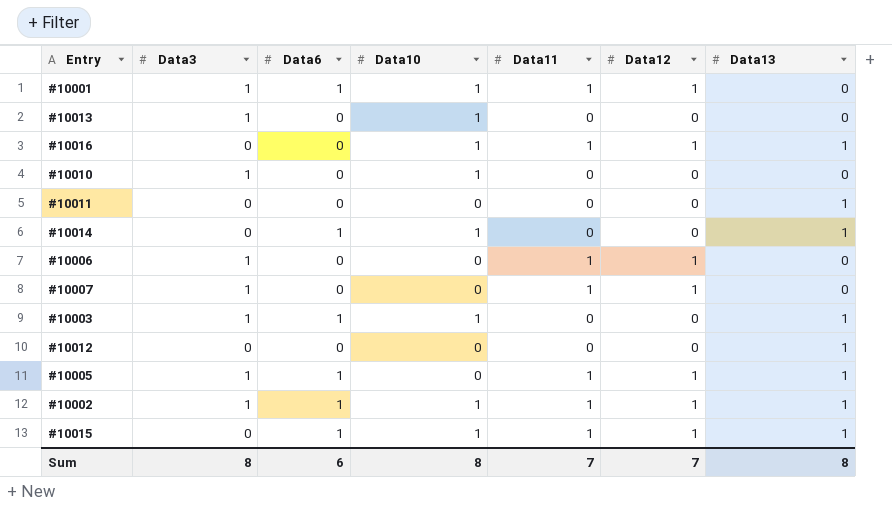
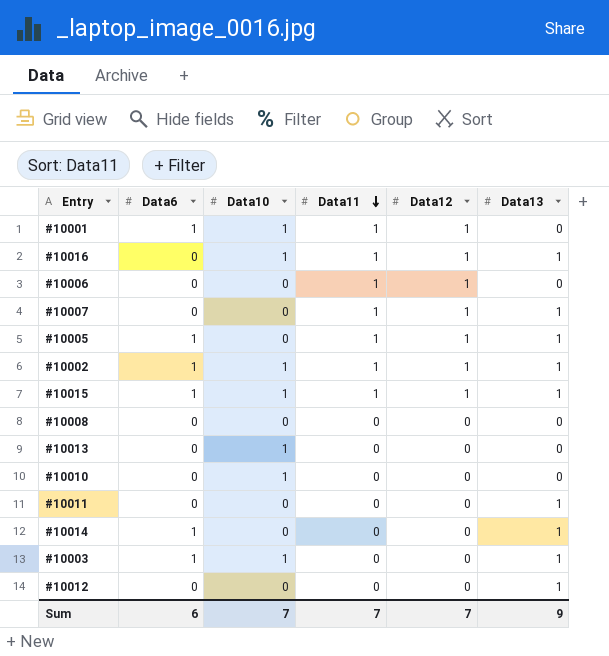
row order: none -> Data11 descending
column Data3 | position: 2 -> none
#10007 | Data13: 0 -> 1
row #10008: none -> 0 | 0 | 0 | 0 | 0
#10014 | Data10: 1 -> 0
Sum | Data10: 8 -> 7
Sum | Data13: 8 -> 9

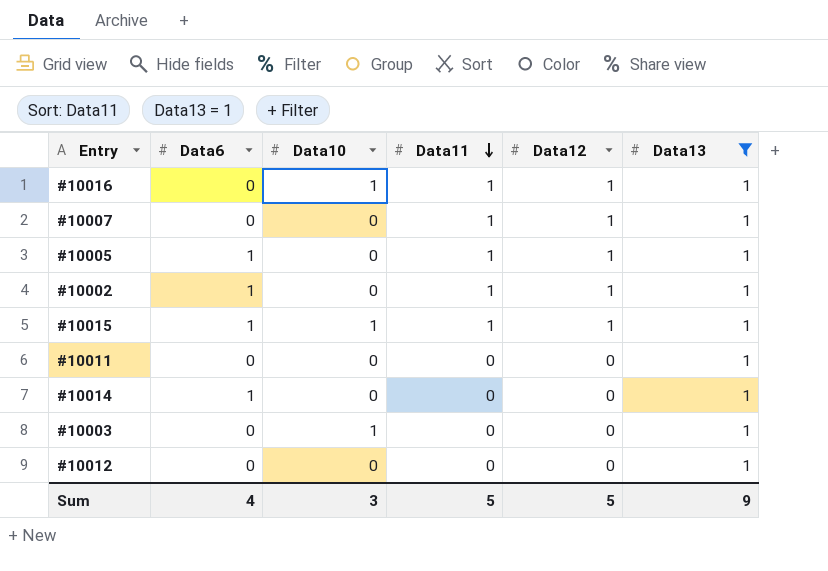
filter: none -> Data13 = 1
#10002 | Data10: 1 -> 0
#10003 | Data6: 1 -> 0
Sum | Data6: 6 -> 4
Sum | Data10: 7 -> 3
Sum | Data11: 7 -> 5
Sum | Data12: 7 -> 5

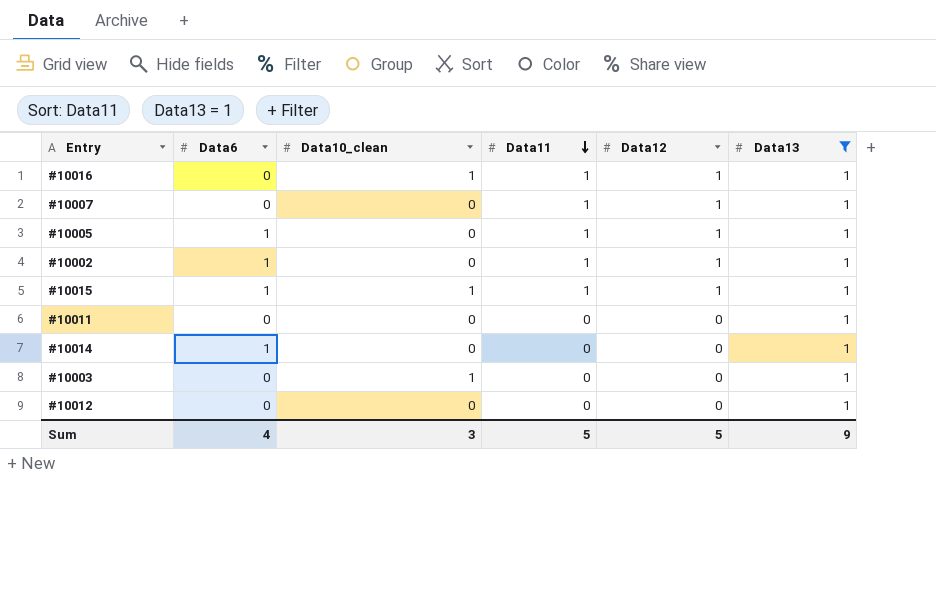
column name: Data10 -> Data10_clean

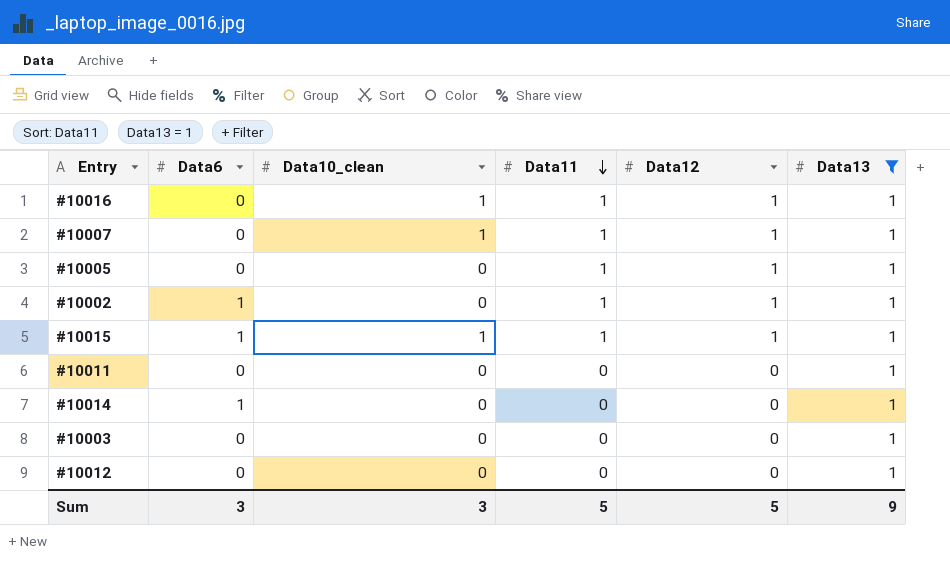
#10007 | Data10_clean: 0 -> 1
#10005 | Data6: 1 -> 0
#10003 | Data10_clean: 1 -> 0
Sum | Data6: 4 -> 3

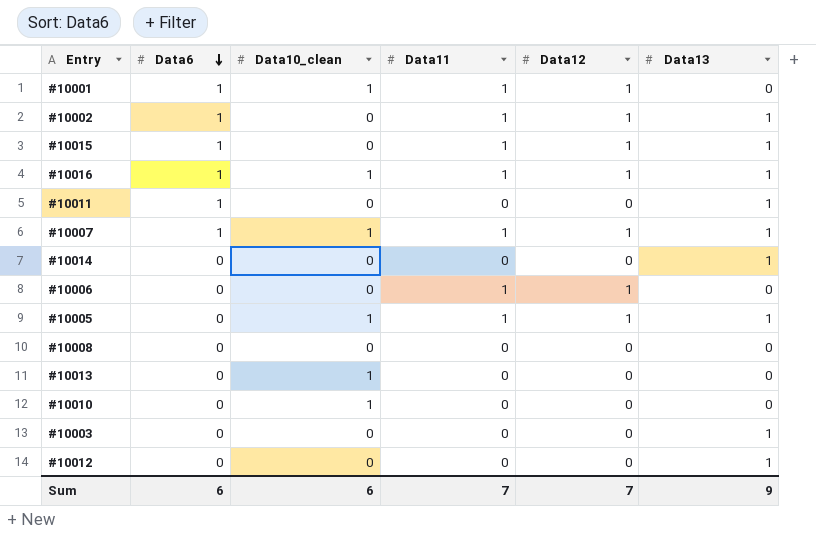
filter: Data13 = 1 -> none
row order: Data11 descending -> Data6 descending
#10015 | Data10_clean: 1 -> 0
#10016 | Data6: 0 -> 1
#10011 | Data6: 0 -> 1
#10007 | Data6: 0 -> 1
#10014 | Data6: 1 -> 0
#10005 | Data10_clean: 0 -> 1
Sum | Data6: 3 -> 6
Sum | Data10_clean: 3 -> 6
Sum | Data11: 5 -> 7
Sum | Data12: 5 -> 7

